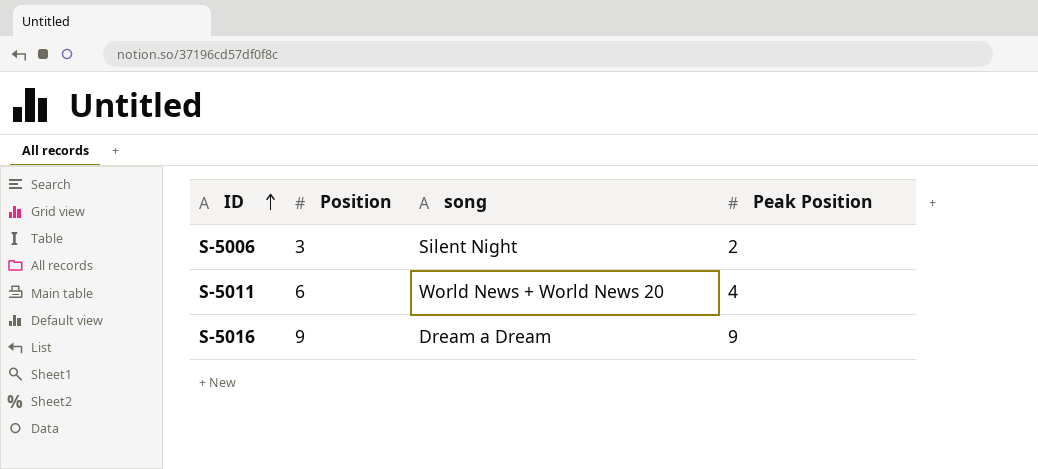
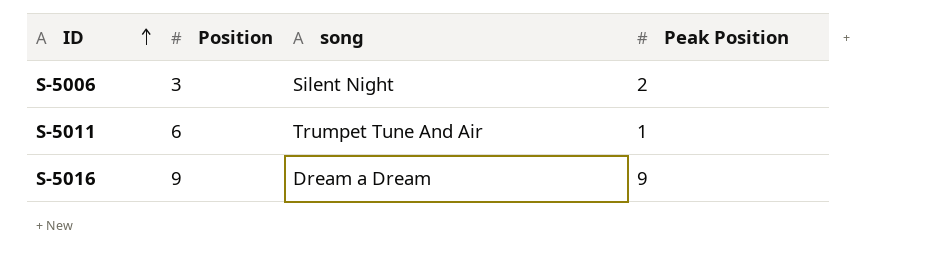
S-5011 | song: World News + World News 20 -> Trumpet Tune And Air
S-5011 | Peak Position: 4 -> 1

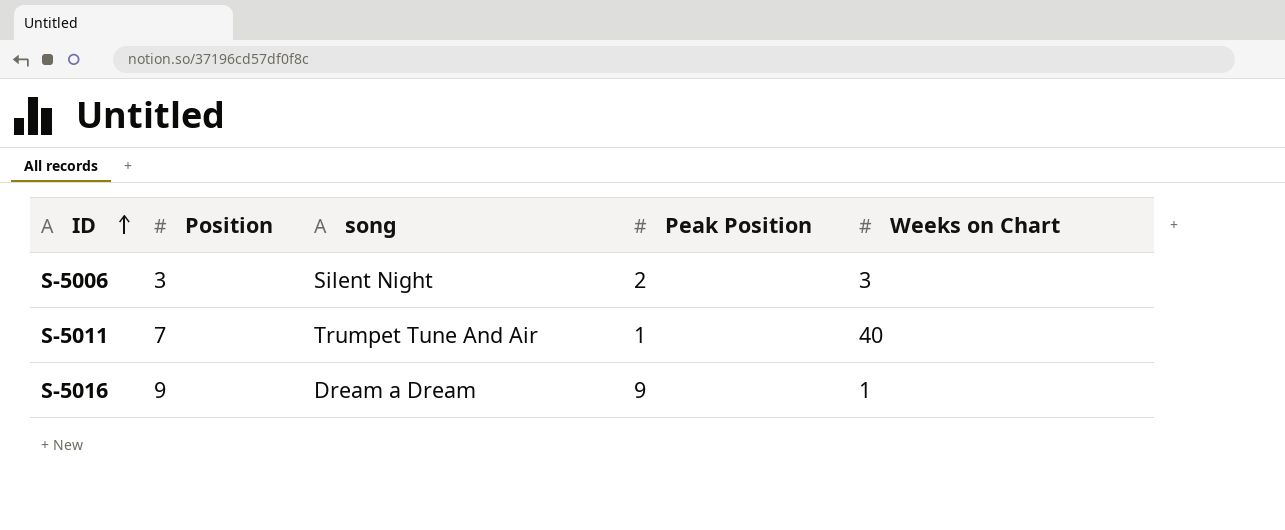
column Weeks on Chart | position: none -> 5
S-5011 | Position: 6 -> 7

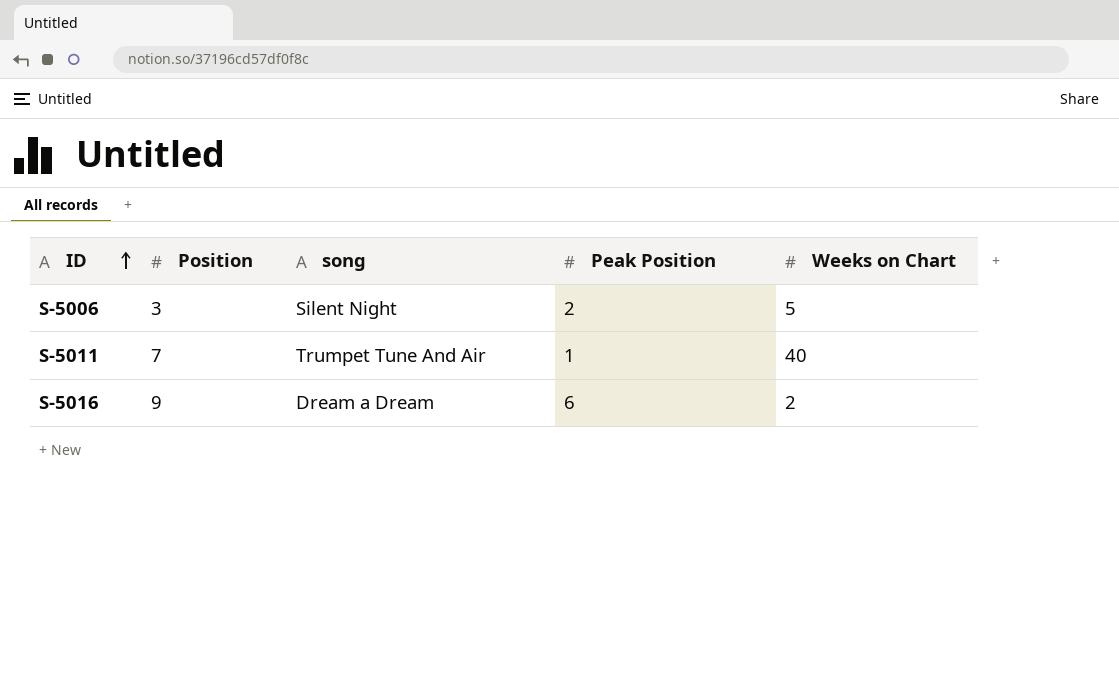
S-5006 | Weeks on Chart: 3 -> 5
S-5016 | Peak Position: 9 -> 6
S-5016 | Weeks on Chart: 1 -> 2

